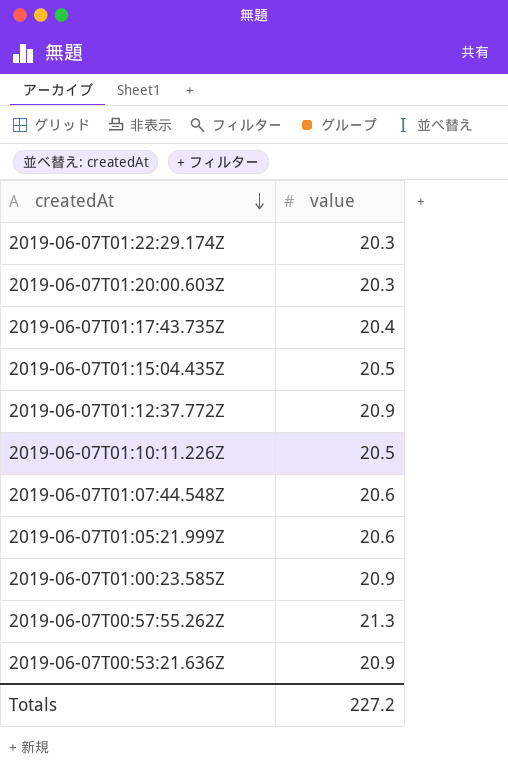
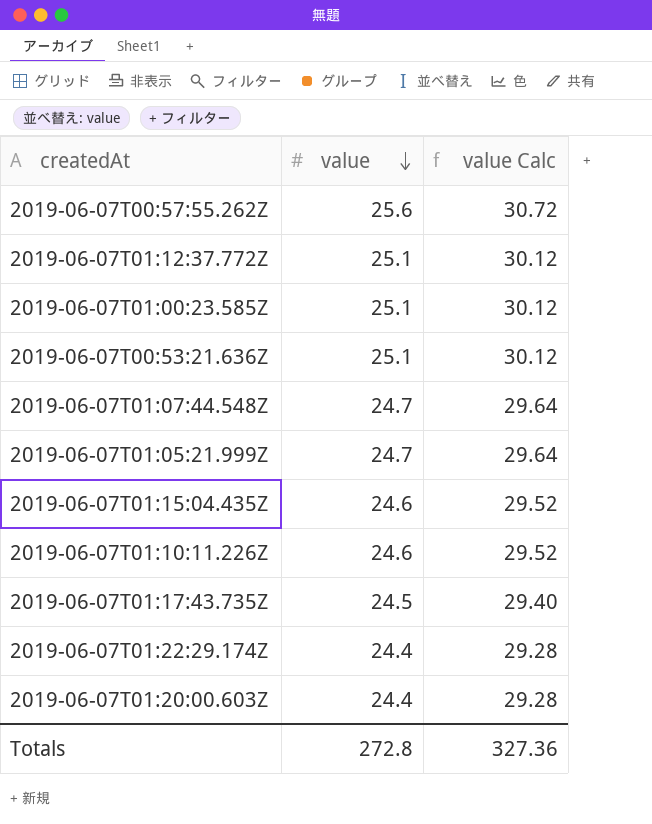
row order: createdAt descending -> value descending
column value Calc | formula: none -> [value] * 1.2
2019-06-07T00:57:55.262Z | value: 21.3 -> 25.6
2019-06-07T01:12:37.772Z | value: 20.9 -> 25.1
2019-06-07T01:00:23.585Z | value: 20.9 -> 25.1
2019-06-07T00:53:21.636Z | value: 20.9 -> 25.1
2019-06-07T01:07:44.548Z | value: 20.6 -> 24.7
2019-06-07T01:05:21.999Z | value: 20.6 -> 24.7
2019-06-07T01:15:04.435Z | value: 20.5 -> 24.6
2019-06-07T01:10:11.226Z | value: 20.5 -> 24.6
2019-06-07T01:17:43.735Z | value: 20.4 -> 24.5
2019-06-07T01:22:29.174Z | value: 20.3 -> 24.4
2019-06-07T01:20:00.603Z | value: 20.3 -> 24.4
Totals | value: 227.2 -> 272.8

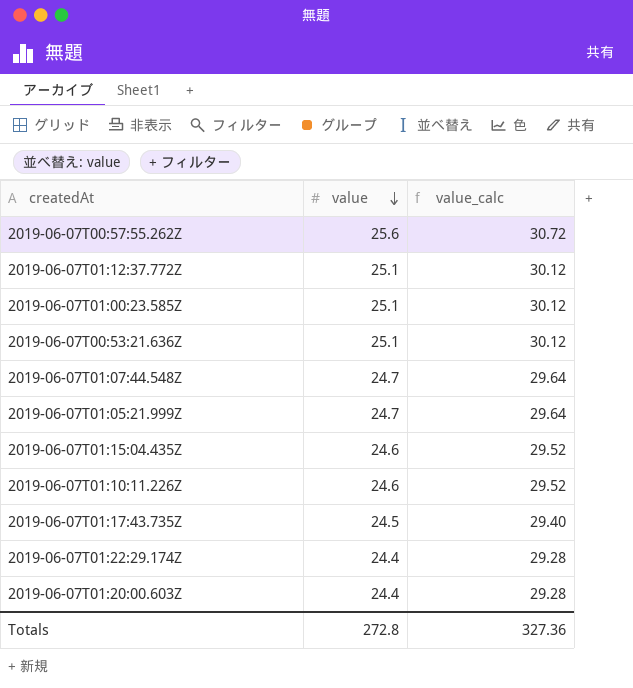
column name: value Calc -> value_calc

